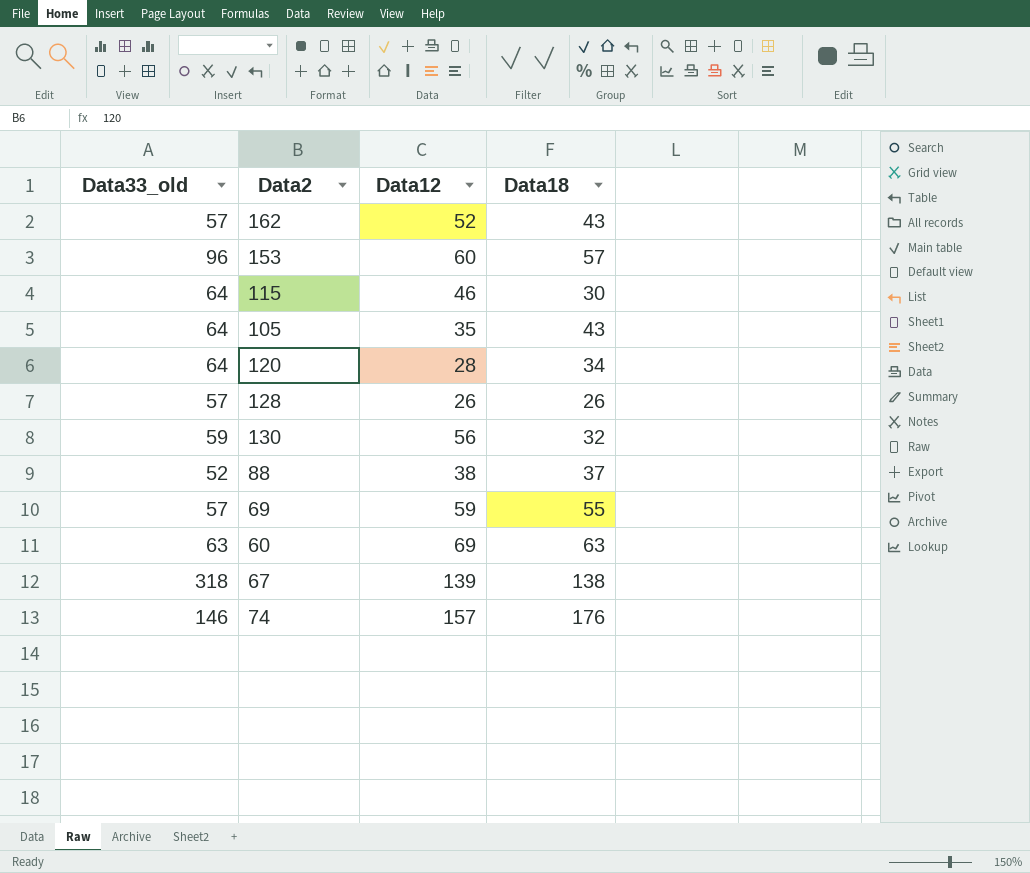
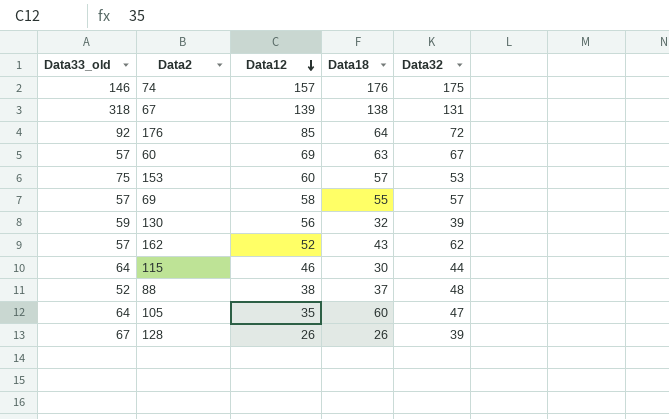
row order: none -> Data12 descending
column Data32 | position: none -> 5
row 120: 64 | 28 | 34 -> none
row 176: none -> 92 | 85 | 64 | 72
60 | Data33_old: 63 -> 57
153 | Data33_old: 96 -> 75
69 | Data12: 59 -> 58
105 | Data18: 43 -> 60
128 | Data33_old: 57 -> 67

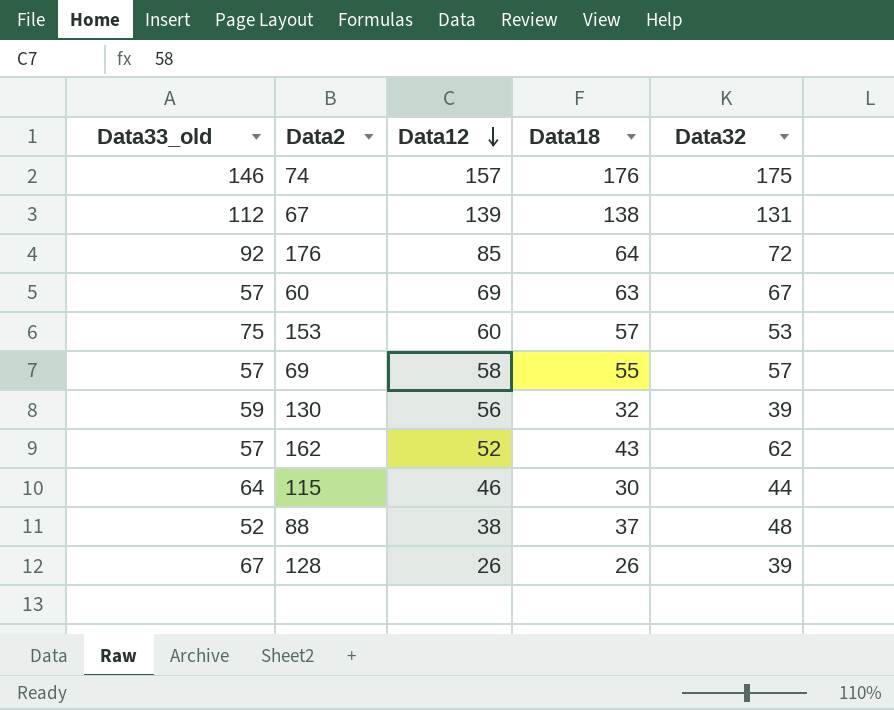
row 105: 64 | 35 | 60 | 47 -> none
67 | Data33_old: 318 -> 112

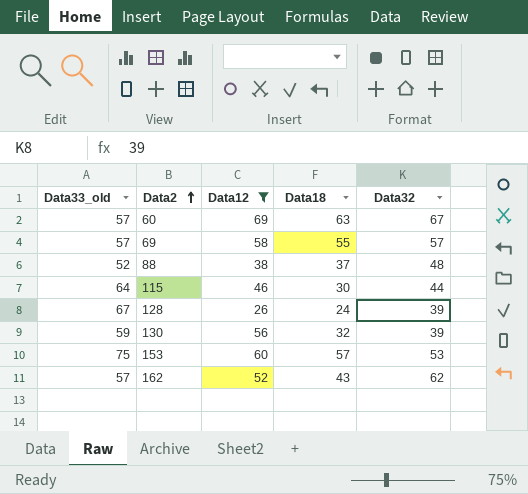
filter: none -> Data12 <= 69
row order: Data12 descending -> Data2 ascending
128 | Data18: 26 -> 24

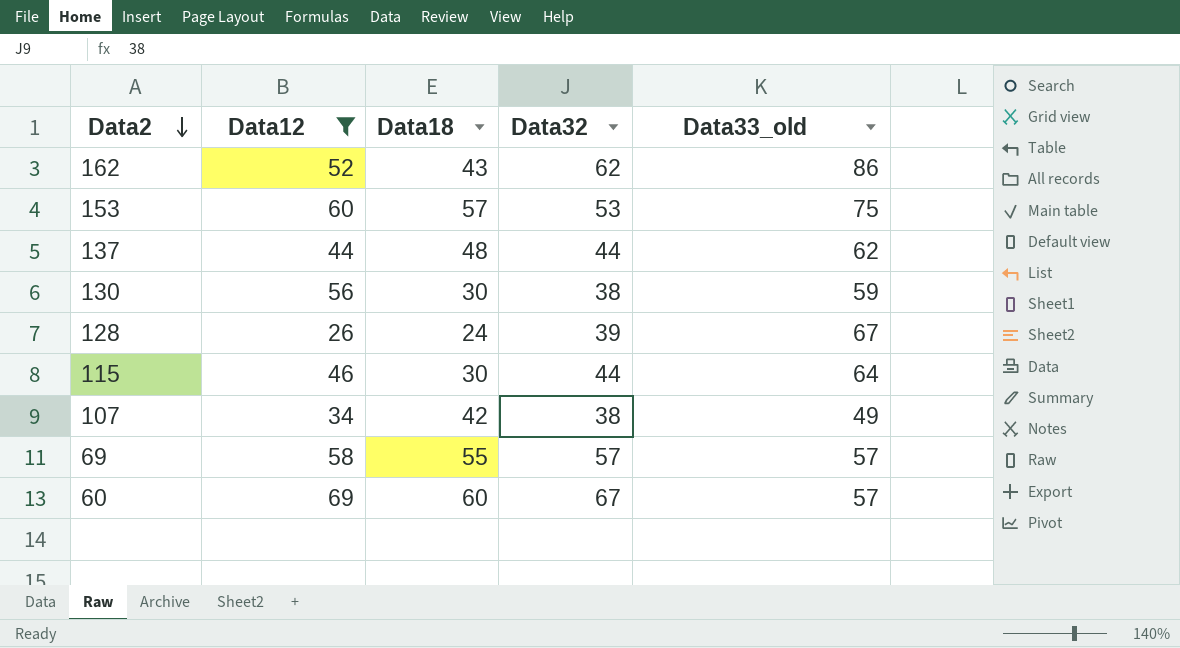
row order: Data2 ascending -> Data2 descending
column Data33_old | position: 1 -> 5
row 88: 52 | 38 | 37 | 48 -> none
162 | Data33_old: 57 -> 86
row 137: none -> 44 | 48 | 44 | 62
130 | Data18: 32 -> 30
130 | Data32: 39 -> 38
row 107: none -> 34 | 42 | 38 | 49
60 | Data18: 63 -> 60

